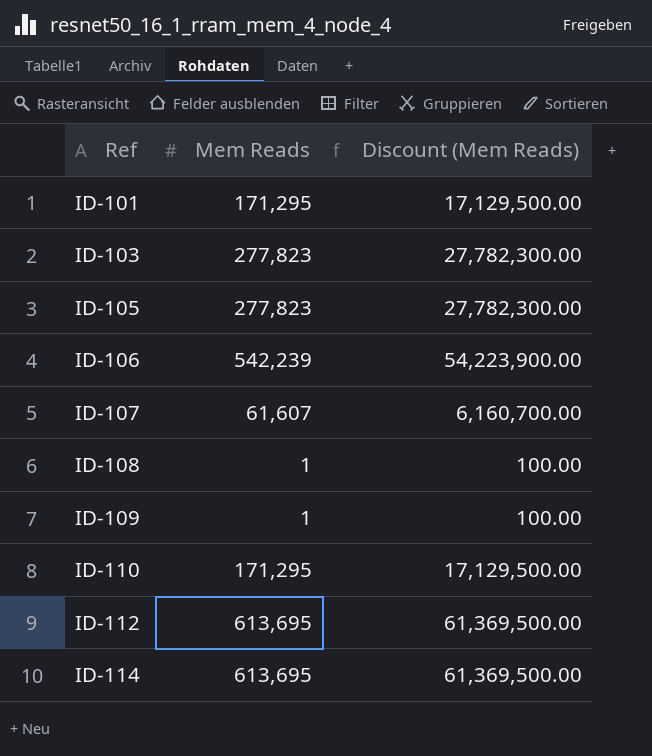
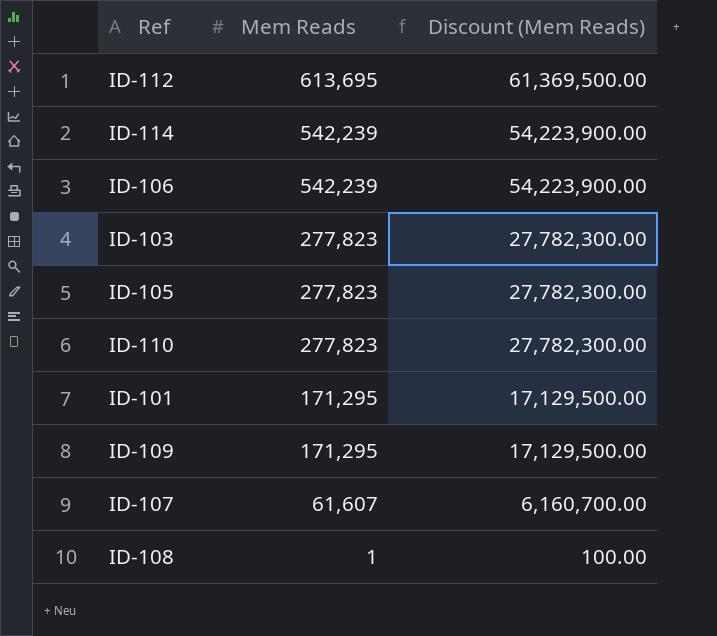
row order: Ref ascending -> Mem Reads descending
ID-114 | Mem Reads: 613,695 -> 542,239
ID-114 | Discount (Mem Reads): 61,369,500.00 -> 54,223,900.00
ID-110 | Mem Reads: 171,295 -> 277,823
ID-110 | Discount (Mem Reads): 17,129,500.00 -> 27,782,300.00
ID-109 | Mem Reads: 1 -> 171,295
ID-109 | Discount (Mem Reads): 100.00 -> 17,129,500.00

